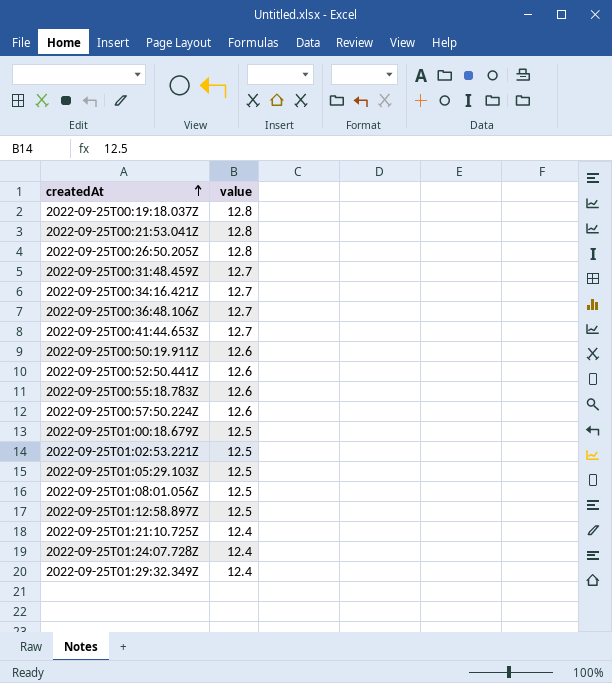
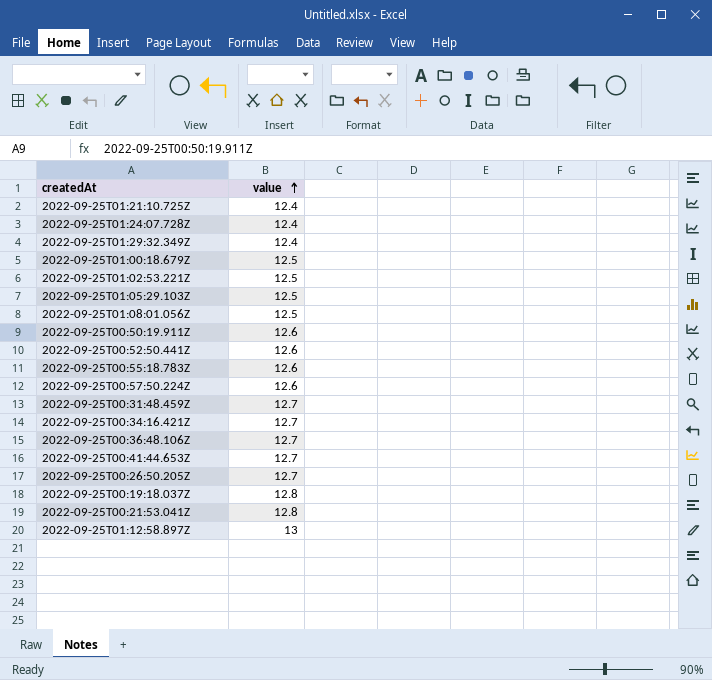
row order: createdAt ascending -> value ascending
2022-09-25T00:26:50.205Z | value: 12.8 -> 12.7
2022-09-25T01:12:58.897Z | value: 12.5 -> 13

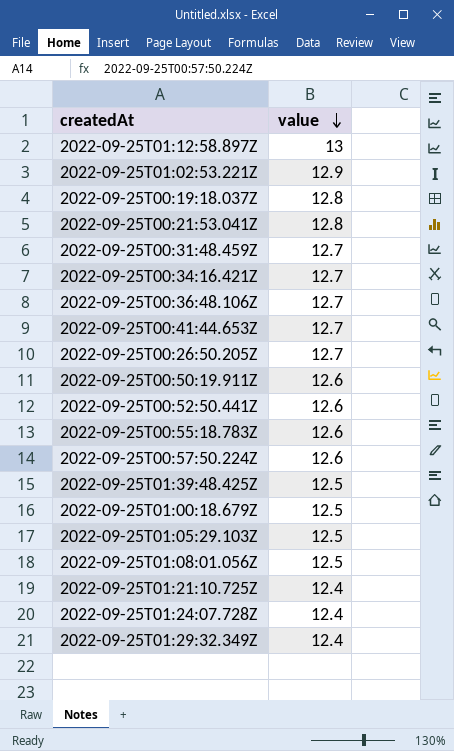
row order: value ascending -> value descending
2022-09-25T01:02:53.221Z | value: 12.5 -> 12.9
row 2022-09-25T01:39:48.425Z: none -> 12.5

